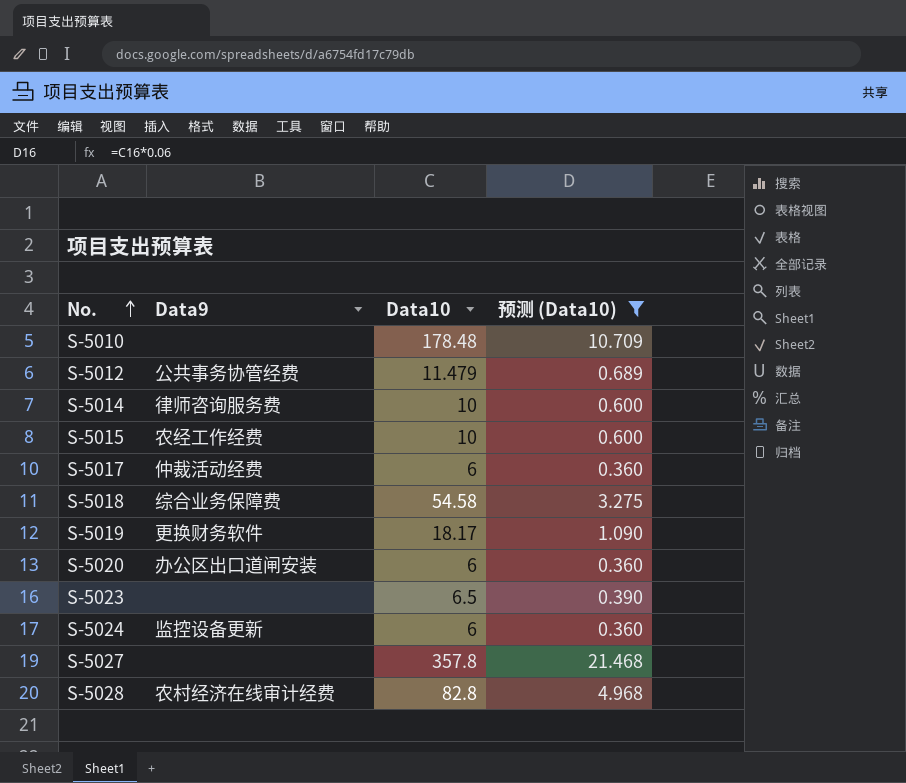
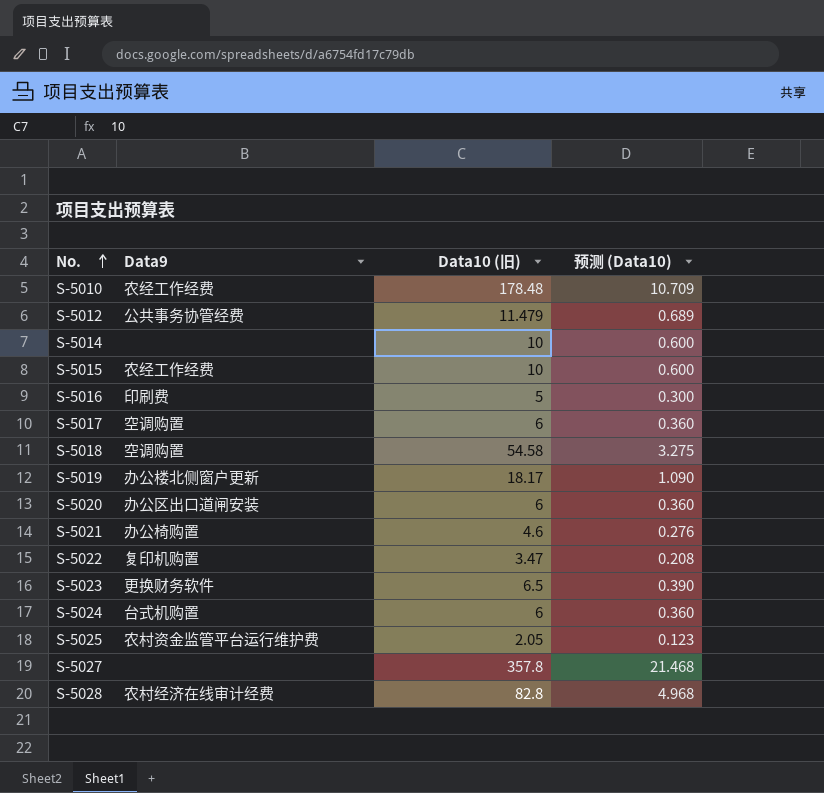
filter: 预测 (Data10) >= 0.360 -> none
column name: Data10 -> Data10 (旧)
S-5010 | Data9: none -> 农经工作经费
S-5014 | Data9: 律师咨询服务费 -> none
S-5017 | Data9: 仲裁活动经费 -> 空调购置
S-5018 | Data9: 综合业务保障费 -> 空调购置
S-5019 | Data9: 更换财务软件 -> 办公楼北侧窗户更新
S-5023 | Data9: none -> 更换财务软件
S-5024 | Data9: 监控设备更新 -> 台式机购置

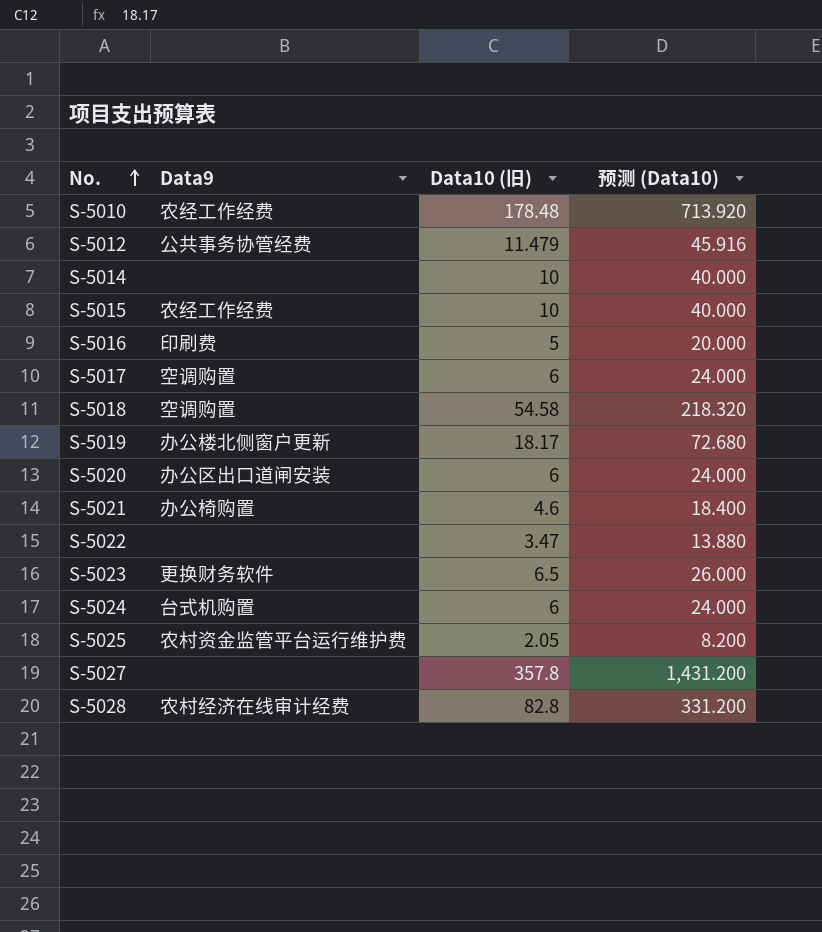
column 预测 (Data10) | formula: [Data10 (旧)] * 0.06 -> [Data10 (旧)] * 4
S-5022 | Data9: 复印机购置 -> none

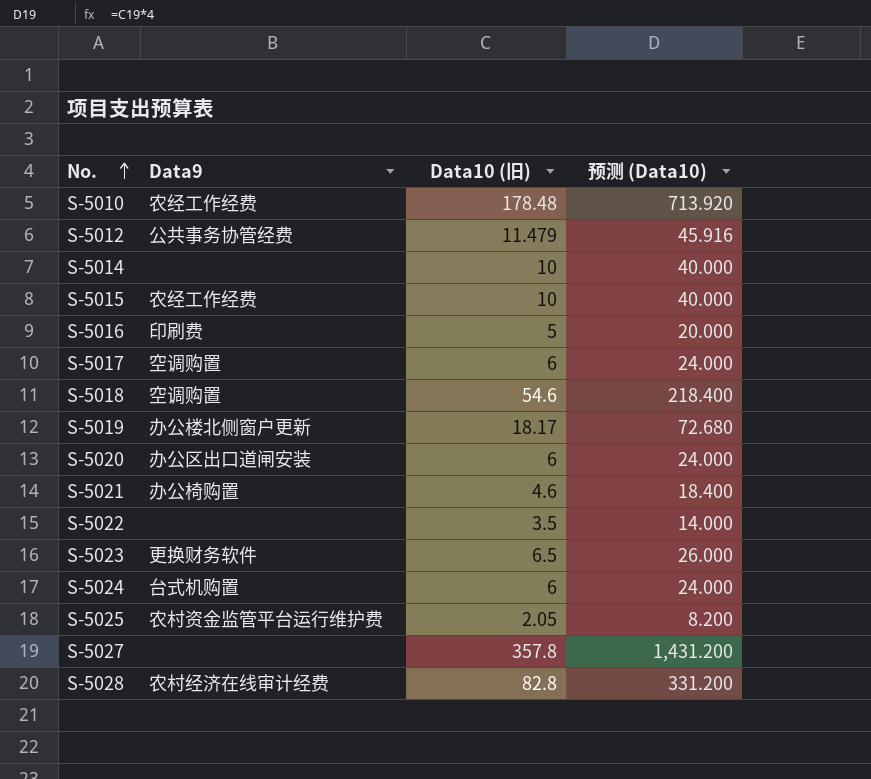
S-5018 | Data10 (旧): 54.58 -> 54.6
S-5018 | 预测 (Data10): 218.320 -> 218.400
S-5022 | Data10 (旧): 3.47 -> 3.5
S-5022 | 预测 (Data10): 13.880 -> 14.000

